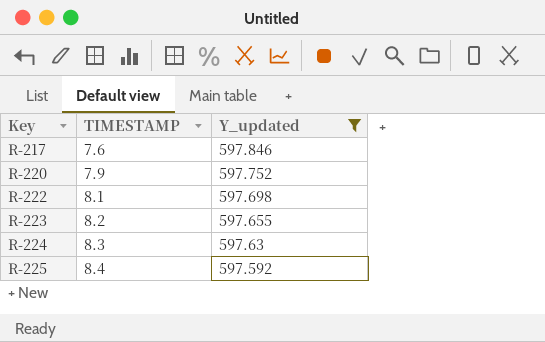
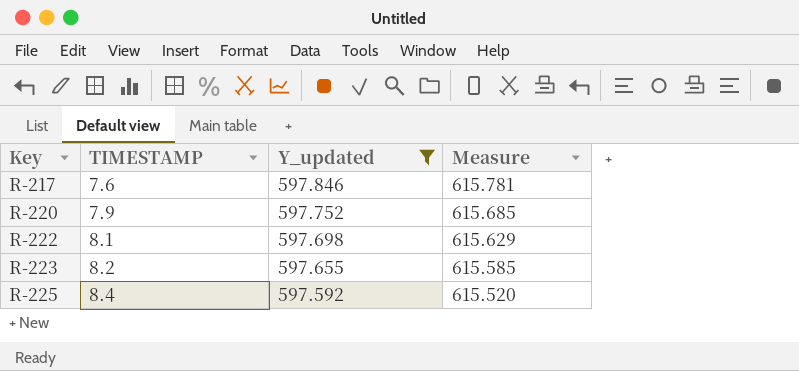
column Measure | formula: none -> [Y_updated] * 1.03
row R-224: 8.3 | 597.63 -> none

